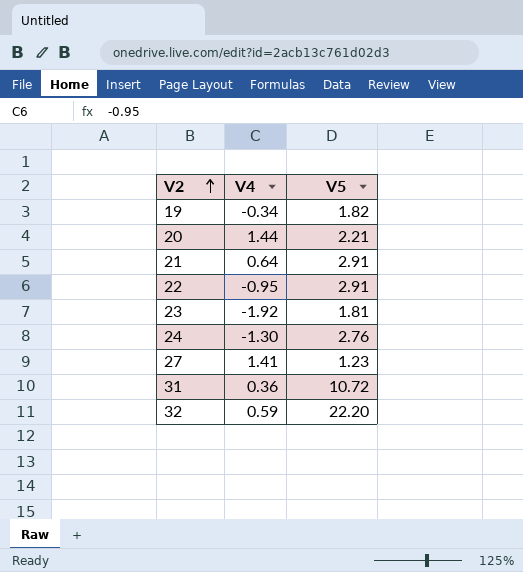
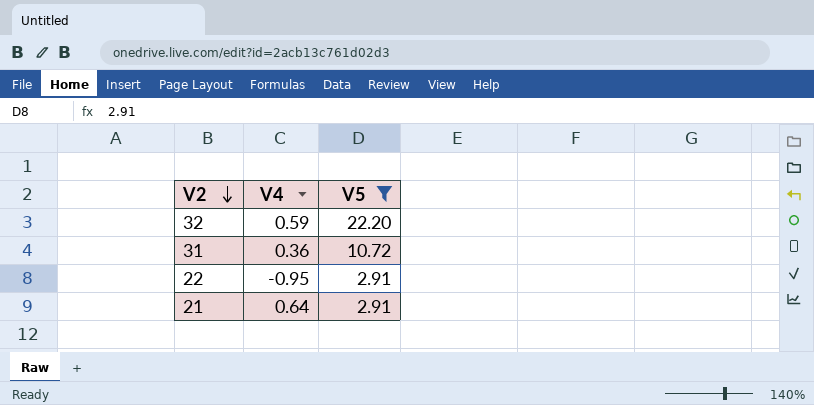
filter: none -> V5 >= 2.91
row order: V2 ascending -> V2 descending

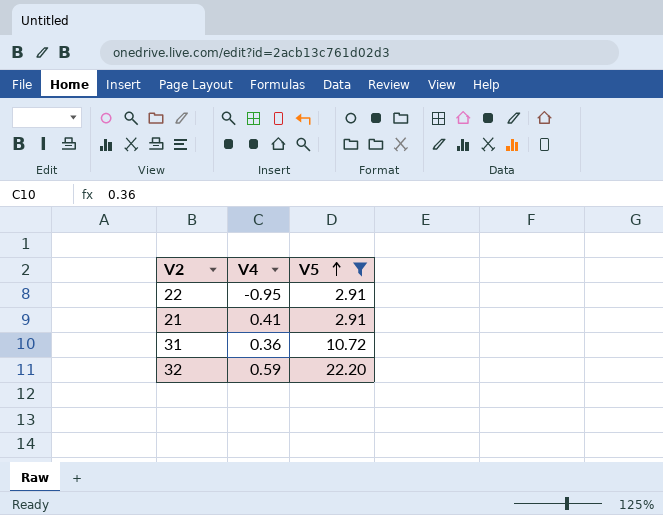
row order: V2 descending -> V5 ascending
21 | V4: 0.64 -> 0.41

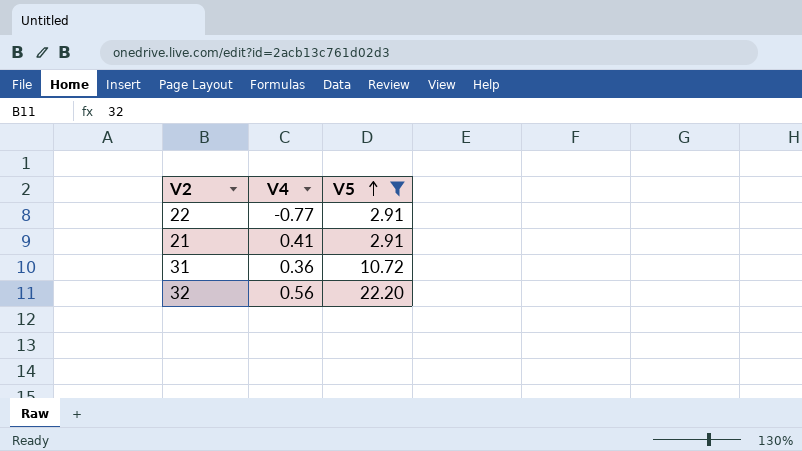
22 | V4: -0.95 -> -0.77
32 | V4: 0.59 -> 0.56

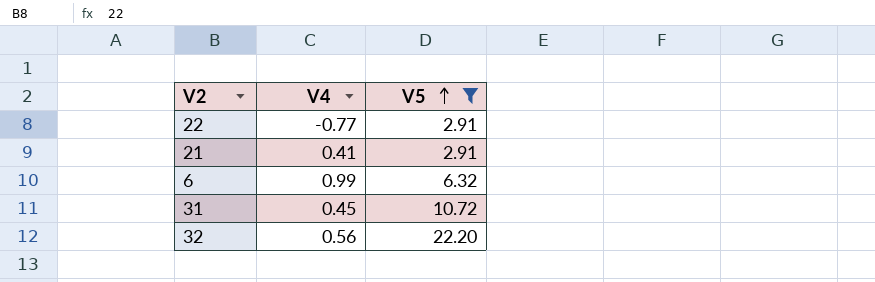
row 6: none -> 0.99 | 6.32
31 | V4: 0.36 -> 0.45

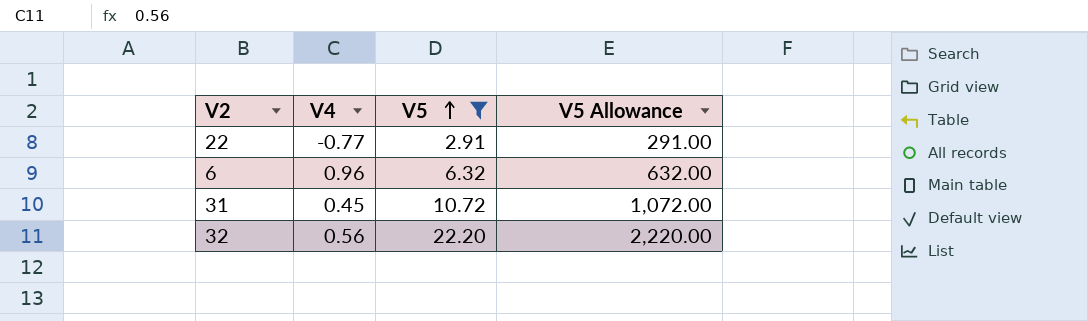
column V5 Allowance | formula: none -> [V5] * 100
row 21: 0.41 | 2.91 -> none
6 | V4: 0.99 -> 0.96

